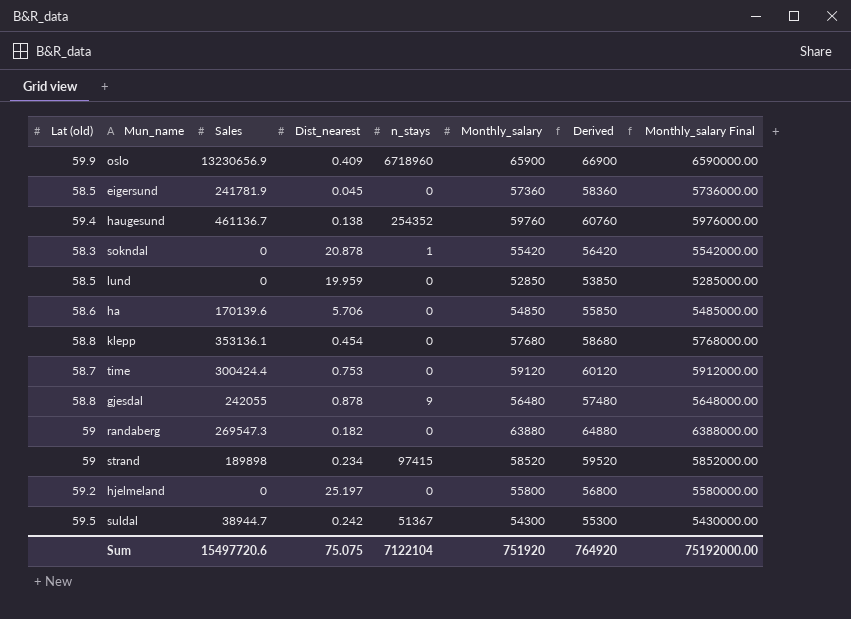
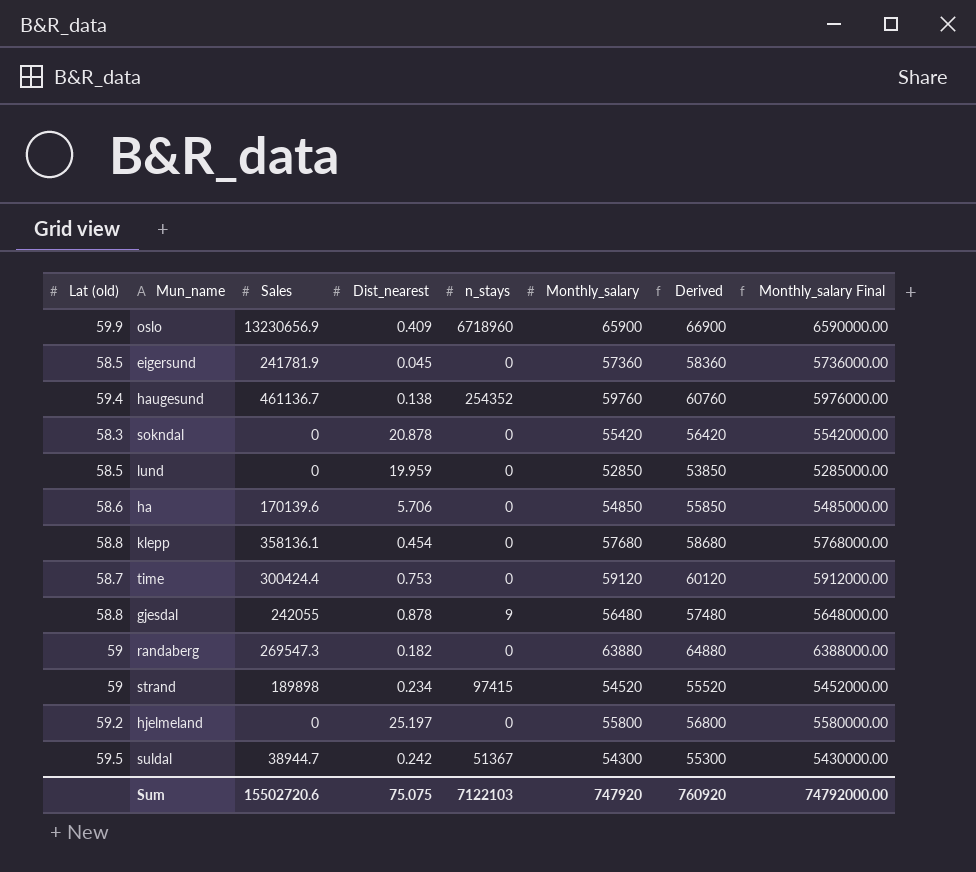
sokndal | n_stays: 1 -> 0
klepp | Sales: 353136.1 -> 358136.1
strand | Monthly_salary: 58520 -> 54520
strand | Derived: 59520 -> 55520
strand | Monthly_salary Final: 5852000.00 -> 5452000.00
Sum | Sales: 15497720.6 -> 15502720.6
Sum | n_stays: 7122104 -> 7122103
Sum | Monthly_salary: 751920 -> 747920
Sum | Derived: 764920 -> 760920
Sum | Monthly_salary Final: 75192000.00 -> 74792000.00

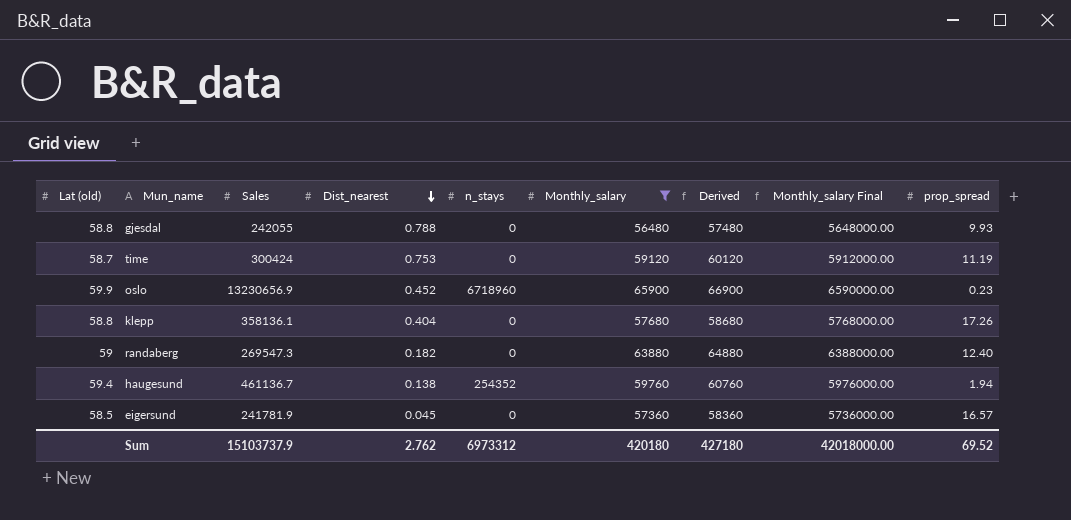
filter: none -> Monthly_salary >= 56480
row order: none -> Dist_nearest descending
column prop_spread | position: none -> 9
gjesdal | Dist_nearest: 0.878 -> 0.788
gjesdal | n_stays: 9 -> 0
time | Sales: 300424.4 -> 300424
oslo | Dist_nearest: 0.409 -> 0.452
klepp | Dist_nearest: 0.454 -> 0.404
Sum | Sales: 15502720.6 -> 15103737.9
Sum | Dist_nearest: 75.075 -> 2.762
Sum | n_stays: 7122103 -> 6973312
Sum | Monthly_salary: 747920 -> 420180
Sum | Derived: 760920 -> 427180
Sum | Monthly_salary Final: 74792000.00 -> 42018000.00

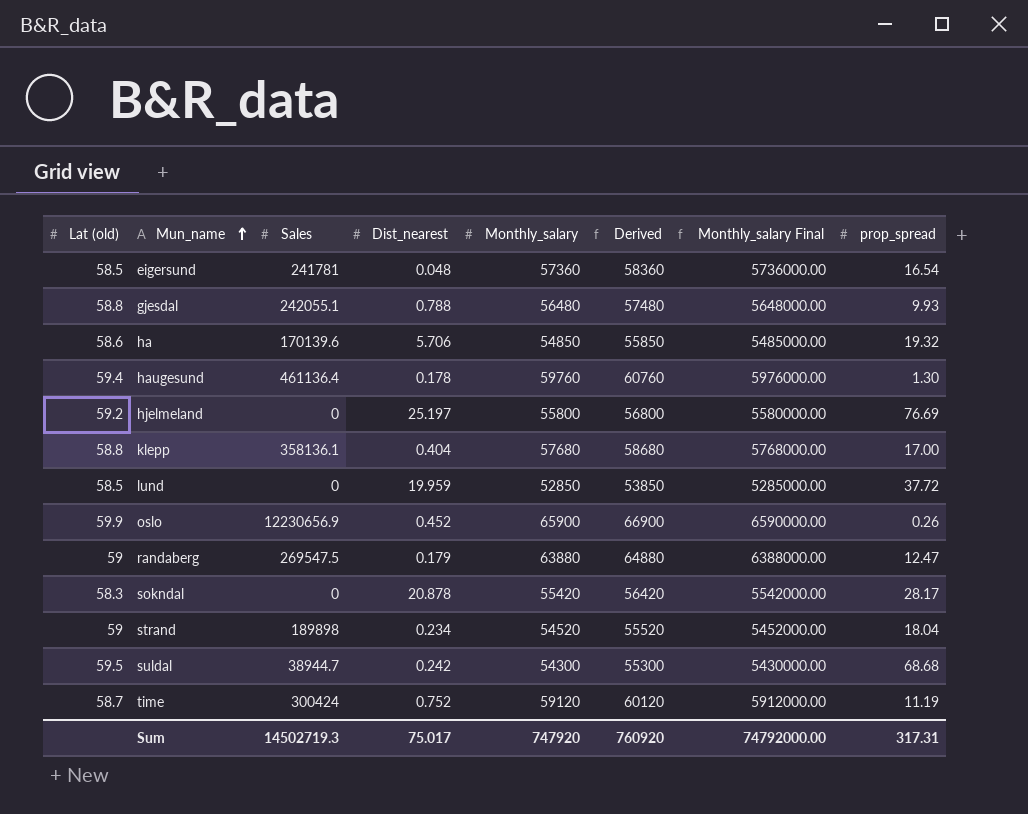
filter: Monthly_salary >= 56480 -> none
row order: Dist_nearest descending -> Mun_name ascending
column n_stays | position: 5 -> none
eigersund | Sales: 241781.9 -> 241781
eigersund | Dist_nearest: 0.045 -> 0.048
eigersund | prop_spread: 16.57 -> 16.54
gjesdal | Sales: 242055 -> 242055.1
haugesund | Sales: 461136.7 -> 461136.4
haugesund | Dist_nearest: 0.138 -> 0.178
haugesund | prop_spread: 1.94 -> 1.30
klepp | prop_spread: 17.26 -> 17.00
oslo | Sales: 13230656.9 -> 12230656.9
oslo | prop_spread: 0.23 -> 0.26
randaberg | Sales: 269547.3 -> 269547.5
randaberg | Dist_nearest: 0.182 -> 0.179
randaberg | prop_spread: 12.40 -> 12.47
time | Dist_nearest: 0.753 -> 0.752
Sum | Sales: 15103737.9 -> 14502719.3
Sum | Dist_nearest: 2.762 -> 75.017
Sum | Monthly_salary: 420180 -> 747920
Sum | Derived: 427180 -> 760920
Sum | Monthly_salary Final: 42018000.00 -> 74792000.00
Sum | prop_spread: 69.52 -> 317.31

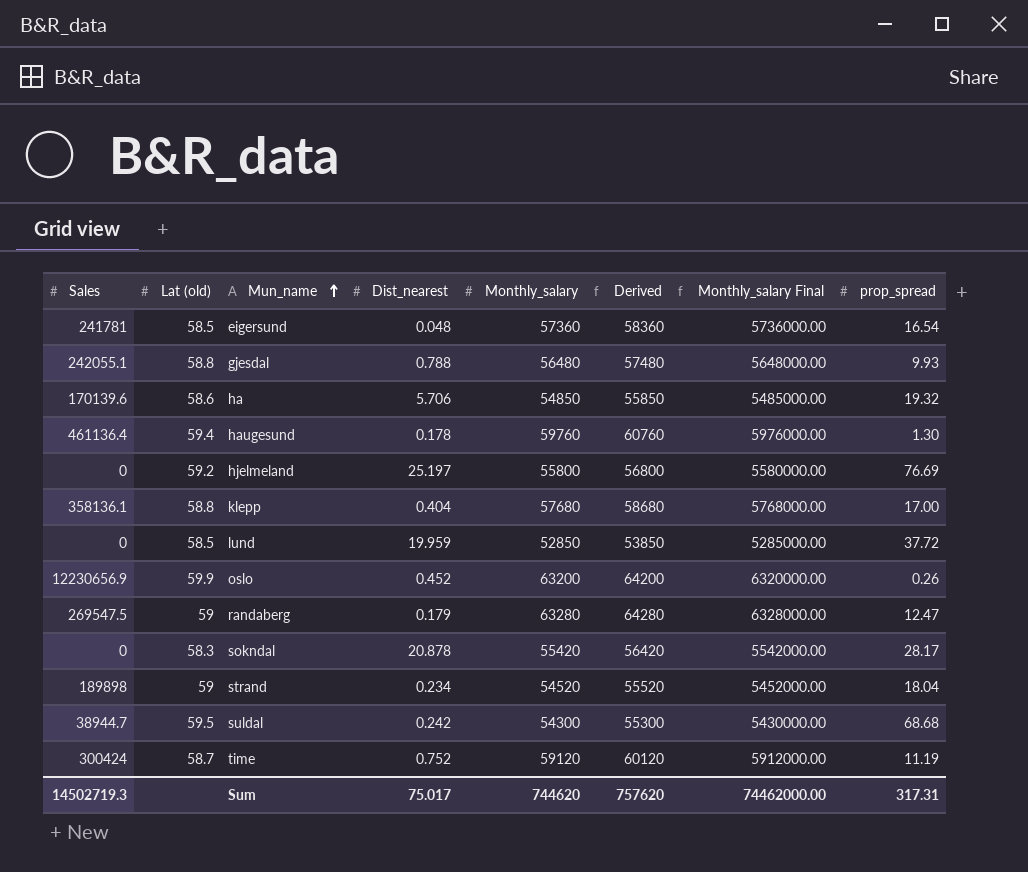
column Sales | position: 3 -> 1
oslo | Monthly_salary: 65900 -> 63200
oslo | Derived: 66900 -> 64200
oslo | Monthly_salary Final: 6590000.00 -> 6320000.00
randaberg | Monthly_salary: 63880 -> 63280
randaberg | Derived: 64880 -> 64280
randaberg | Monthly_salary Final: 6388000.00 -> 6328000.00
Sum | Monthly_salary: 747920 -> 744620
Sum | Derived: 760920 -> 757620
Sum | Monthly_salary Final: 74792000.00 -> 74462000.00

